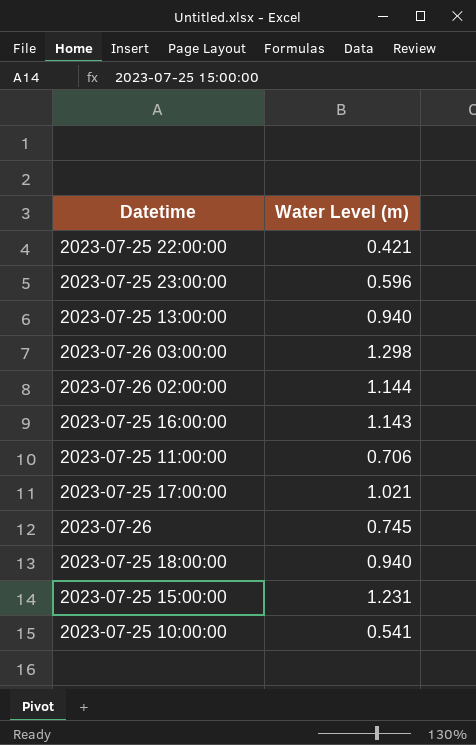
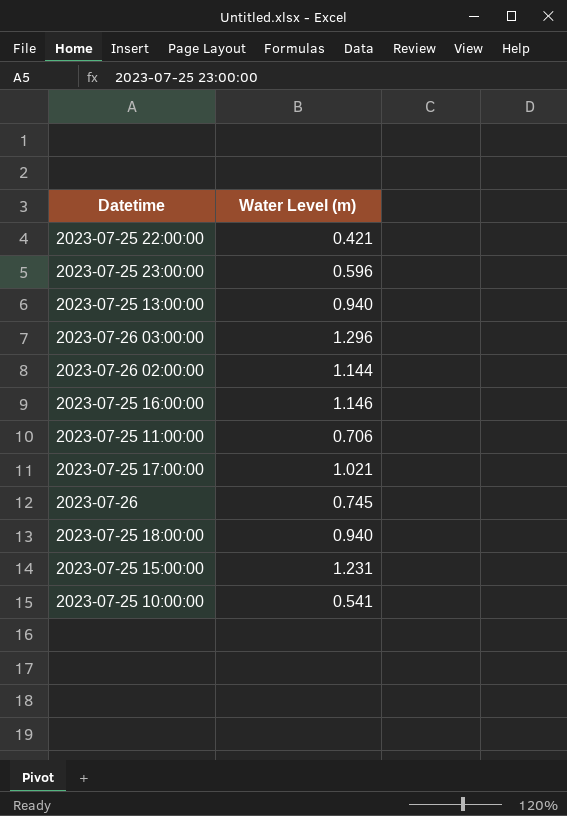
2023-07-26 03:00:00 | Water Level (m): 1.298 -> 1.296
2023-07-25 16:00:00 | Water Level (m): 1.143 -> 1.146

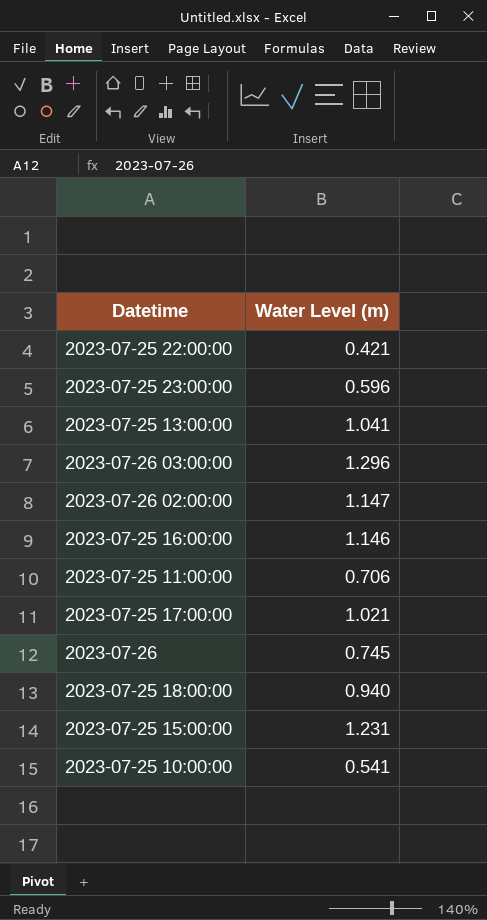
2023-07-25 13:00:00 | Water Level (m): 0.940 -> 1.041
2023-07-26 02:00:00 | Water Level (m): 1.144 -> 1.147

